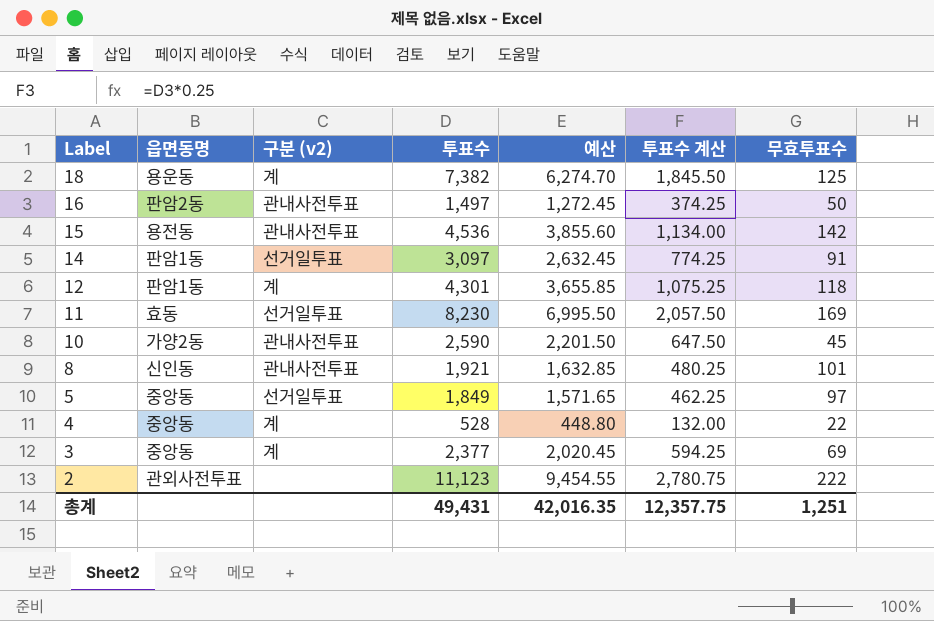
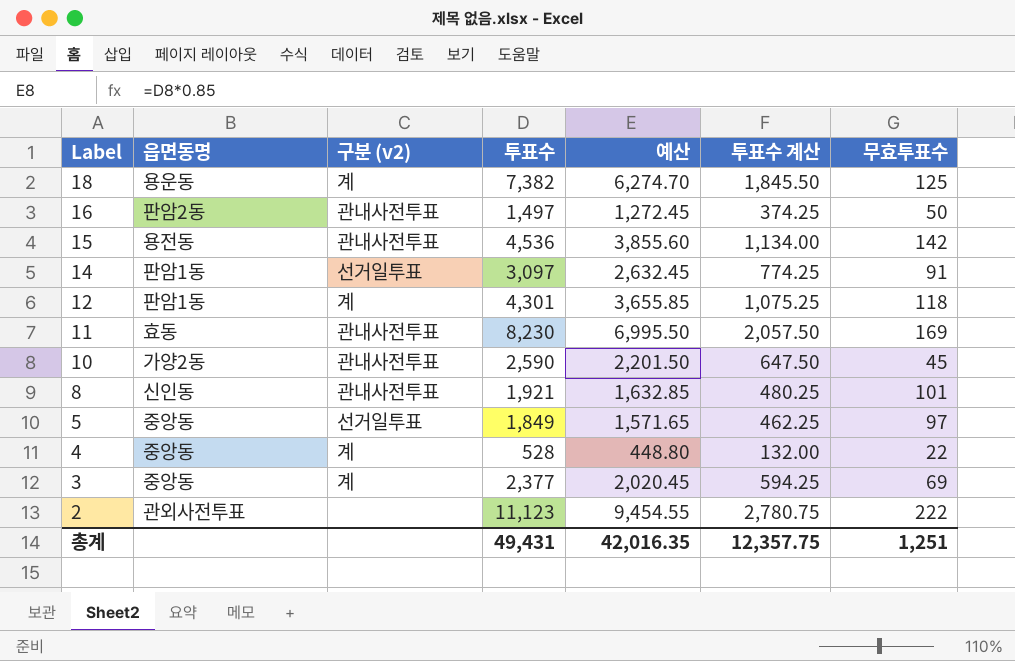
11 | 구분 (v2): 선거일투표 -> 관내사전투표

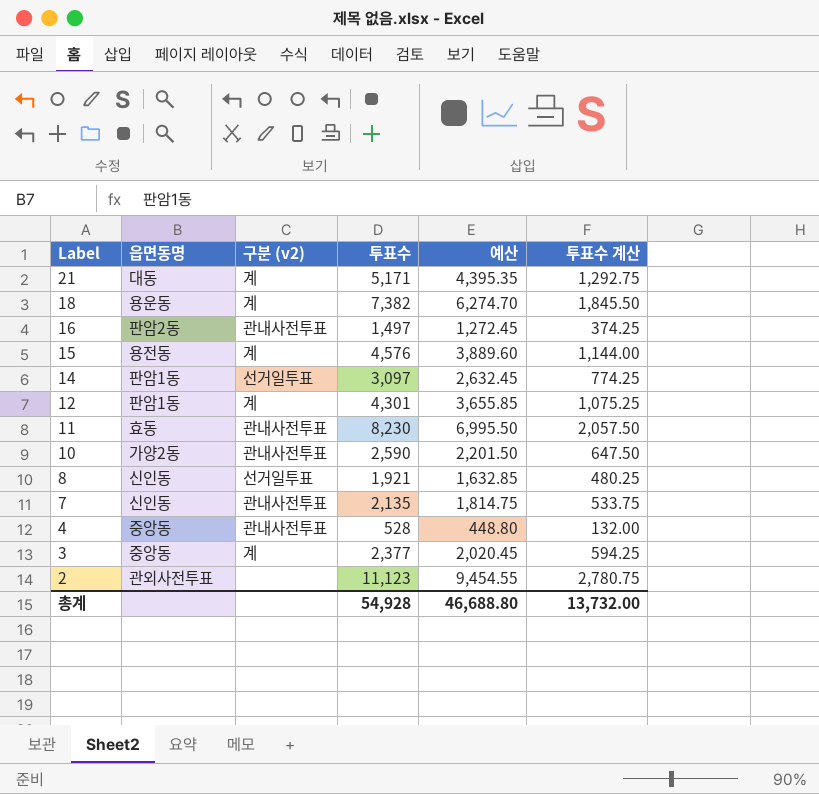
column 무효투표수 | position: 7 -> none
row 5: 중앙동 | 선거일투표 | 1,849 | 1,571.65 | 462.25 | 97 -> none
row 21: none -> 대동 | 계 | 5,171 | 4,395.35 | 1,292.75
15 | 구분 (v2): 관내사전투표 -> 계
15 | 투표수: 4,536 -> 4,576
15 | 예산: 3,855.60 -> 3,889.60
15 | 투표수 계산: 1,134.00 -> 1,144.00
8 | 구분 (v2): 관내사전투표 -> 선거일투표
row 7: none -> 신인동 | 관내사전투표 | 2,135 | 1,814.75 | 533.75
4 | 구분 (v2): 계 -> 관내사전투표
총계 | 투표수: 49,431 -> 54,928
총계 | 예산: 42,016.35 -> 46,688.80
총계 | 투표수 계산: 12,357.75 -> 13,732.00

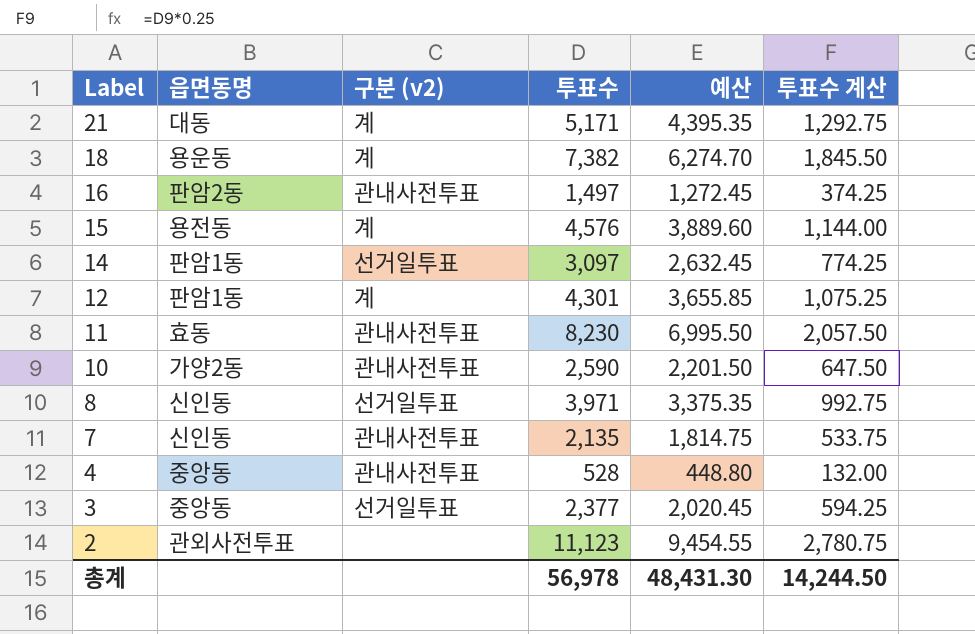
8 | 투표수: 1,921 -> 3,971
8 | 예산: 1,632.85 -> 3,375.35
8 | 투표수 계산: 480.25 -> 992.75
3 | 구분 (v2): 계 -> 선거일투표
총계 | 투표수: 54,928 -> 56,978
총계 | 예산: 46,688.80 -> 48,431.30
총계 | 투표수 계산: 13,732.00 -> 14,244.50

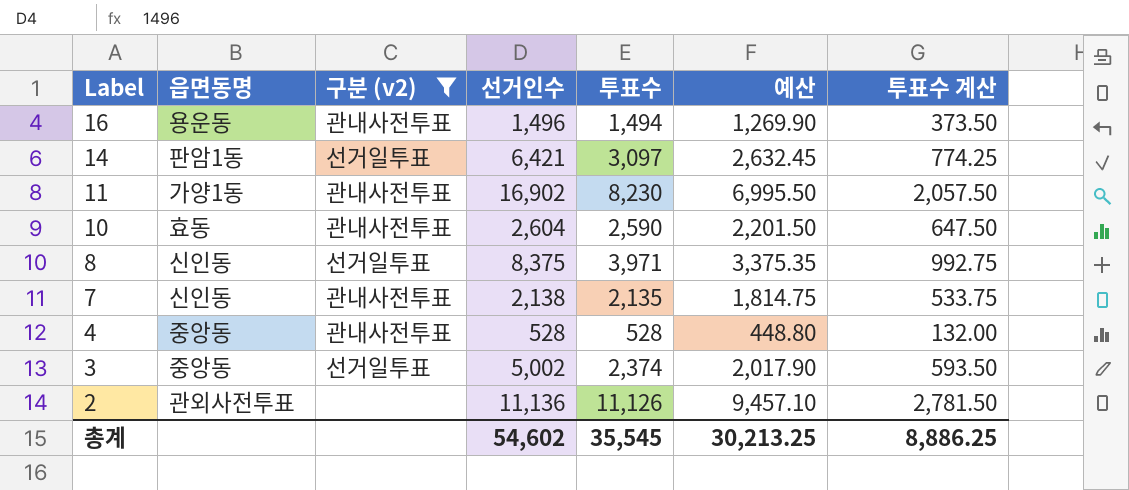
filter: none -> 구분 (v2) != 계
column 선거인수 | position: none -> 4
16 | 읍면동명: 판암2동 -> 용운동
16 | 투표수: 1,497 -> 1,494
16 | 예산: 1,272.45 -> 1,269.90
16 | 투표수 계산: 374.25 -> 373.50
11 | 읍면동명: 효동 -> 가양1동
10 | 읍면동명: 가양2동 -> 효동
3 | 투표수: 2,377 -> 2,374
3 | 예산: 2,020.45 -> 2,017.90
3 | 투표수 계산: 594.25 -> 593.50
2 | 투표수: 11,123 -> 11,126
2 | 예산: 9,454.55 -> 9,457.10
2 | 투표수 계산: 2,780.75 -> 2,781.50
총계 | 투표수: 56,978 -> 35,545
총계 | 예산: 48,431.30 -> 30,213.25
총계 | 투표수 계산: 14,244.50 -> 8,886.25

